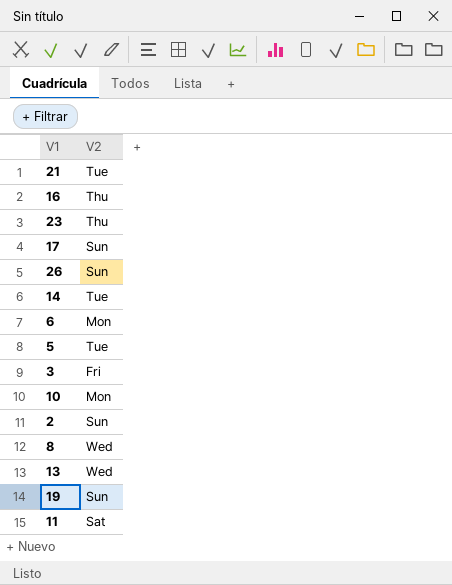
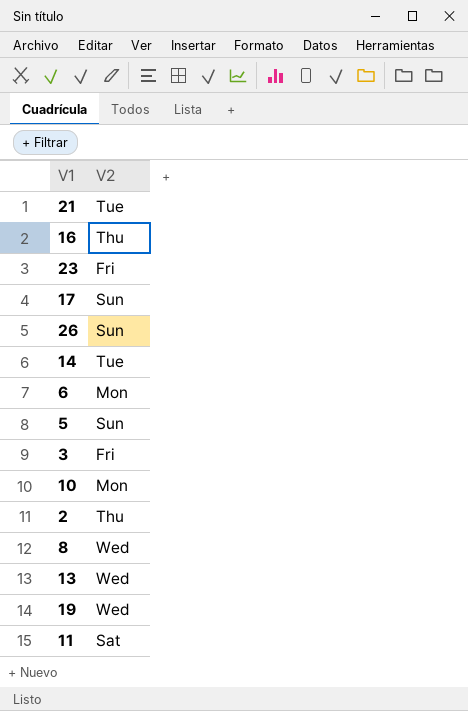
23 | V2: Thu -> Fri
5 | V2: Tue -> Sun
2 | V2: Sun -> Thu
19 | V2: Sun -> Wed

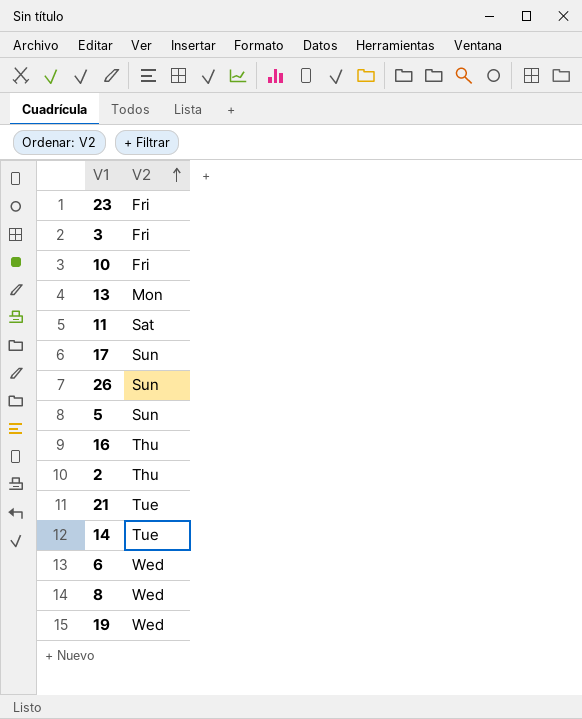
row order: none -> V2 ascending
10 | V2: Mon -> Fri
13 | V2: Wed -> Mon
6 | V2: Mon -> Wed

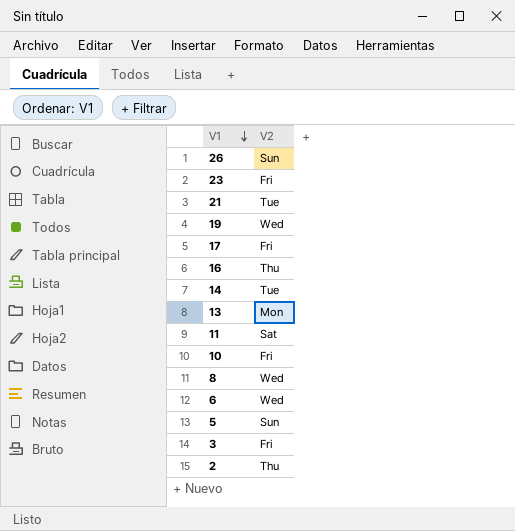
row order: V2 ascending -> V1 descending
17 | V2: Sun -> Fri

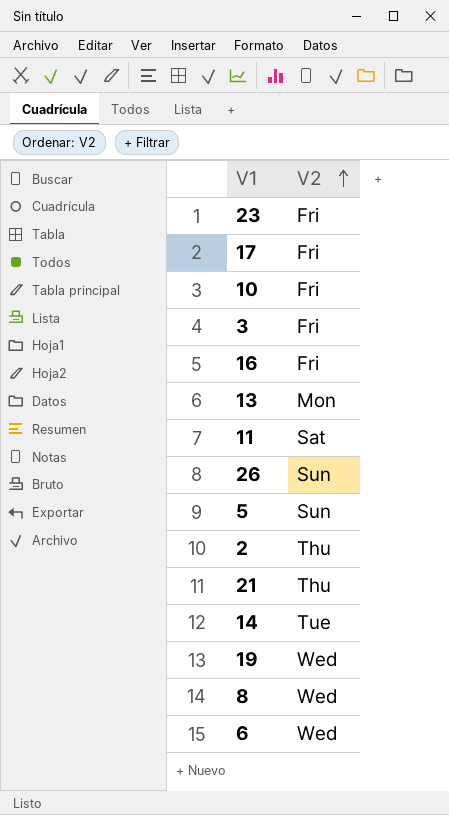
row order: V1 descending -> V2 ascending
16 | V2: Thu -> Fri
21 | V2: Tue -> Thu

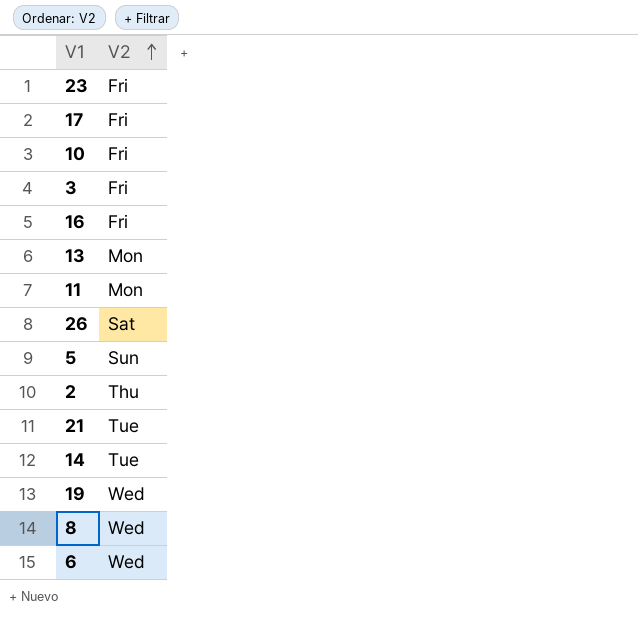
11 | V2: Sat -> Mon
26 | V2: Sun -> Sat
21 | V2: Thu -> Tue

